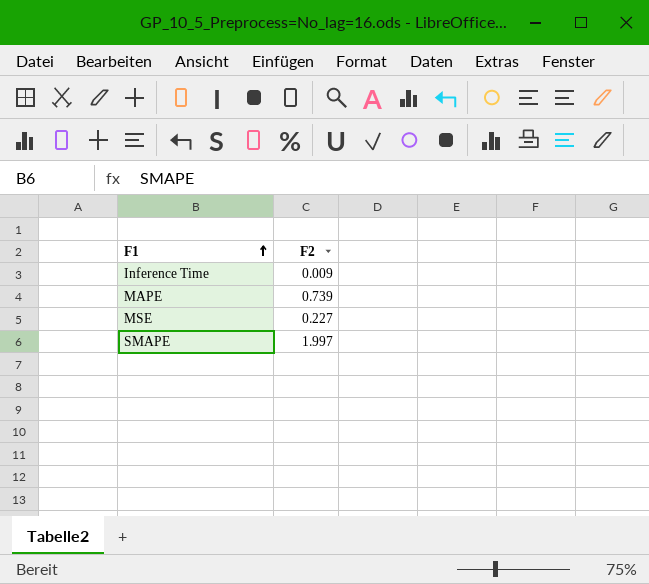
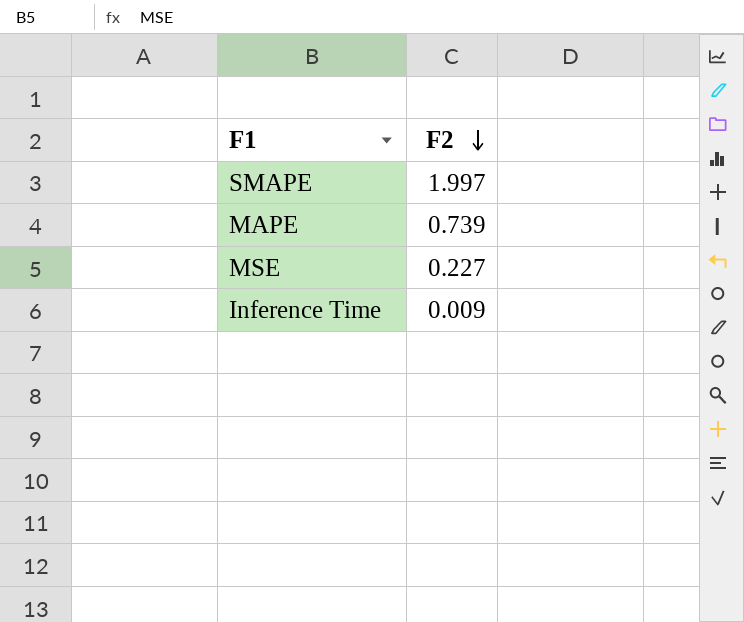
row order: F1 ascending -> F2 descending

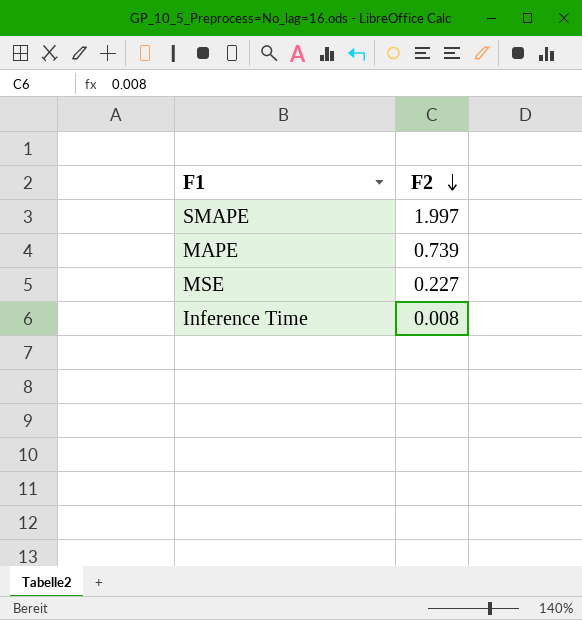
Inference Time | F2: 0.009 -> 0.008

